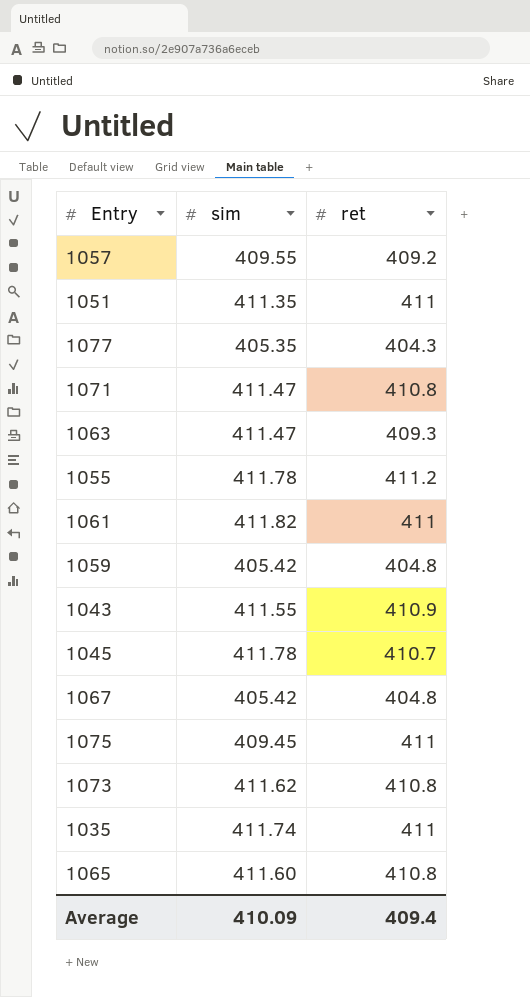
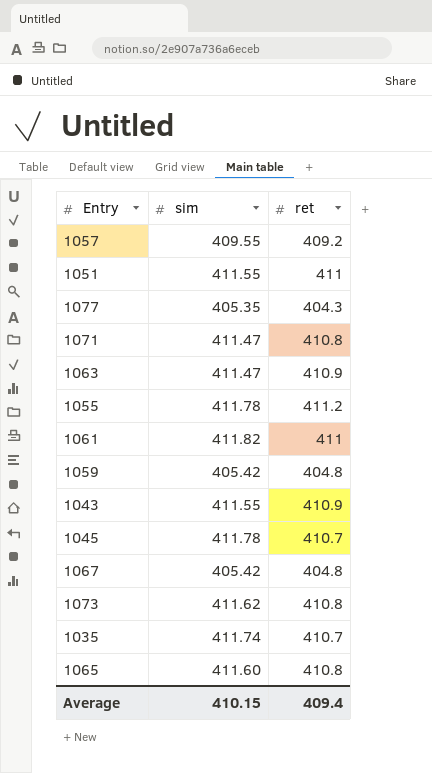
row 1075: 409.45 | 411 -> none
1051 | sim: 411.35 -> 411.55
1063 | ret: 409.3 -> 410.9
1035 | ret: 411 -> 410.7
Average | sim: 410.09 -> 410.15

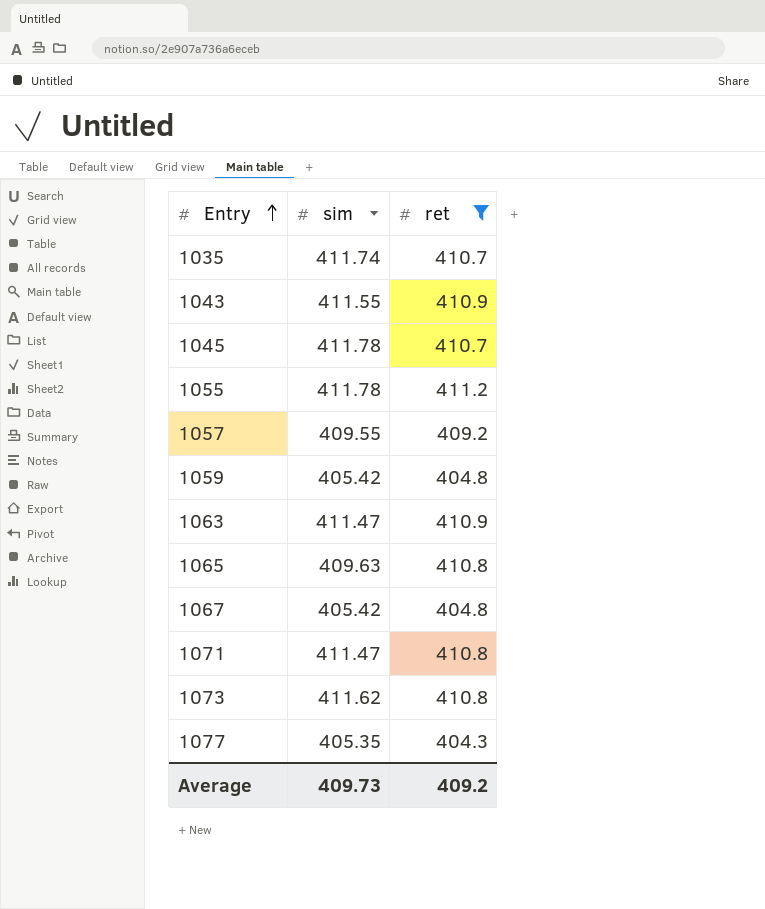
filter: none -> ret != 411
row order: none -> Entry ascending
1065 | sim: 411.60 -> 409.63
Average | sim: 410.15 -> 409.73
Average | ret: 409.4 -> 409.2

